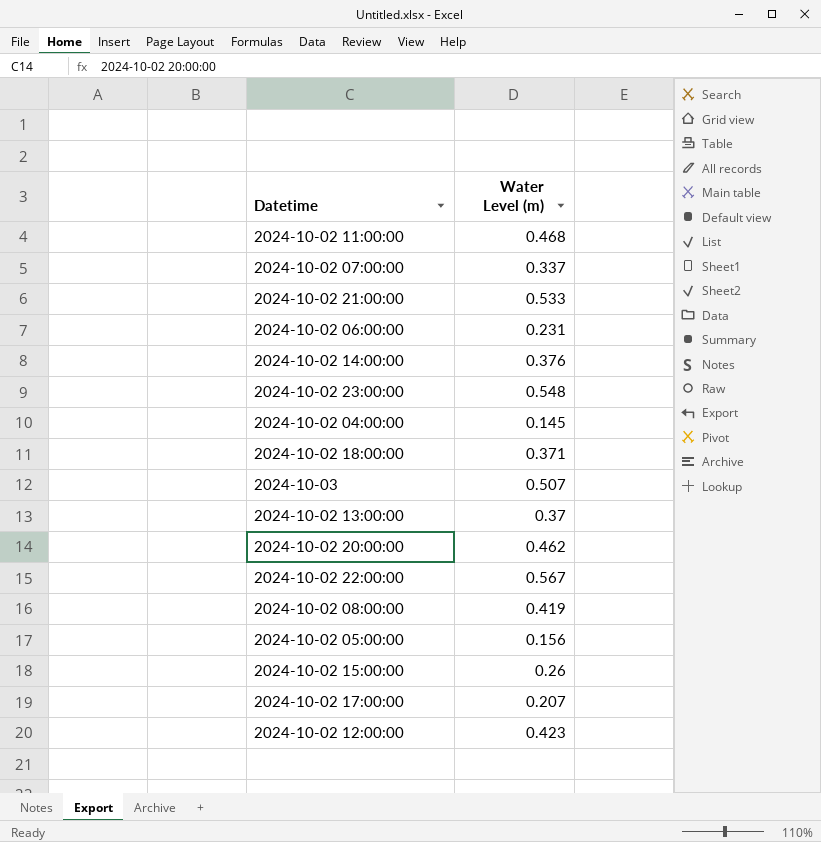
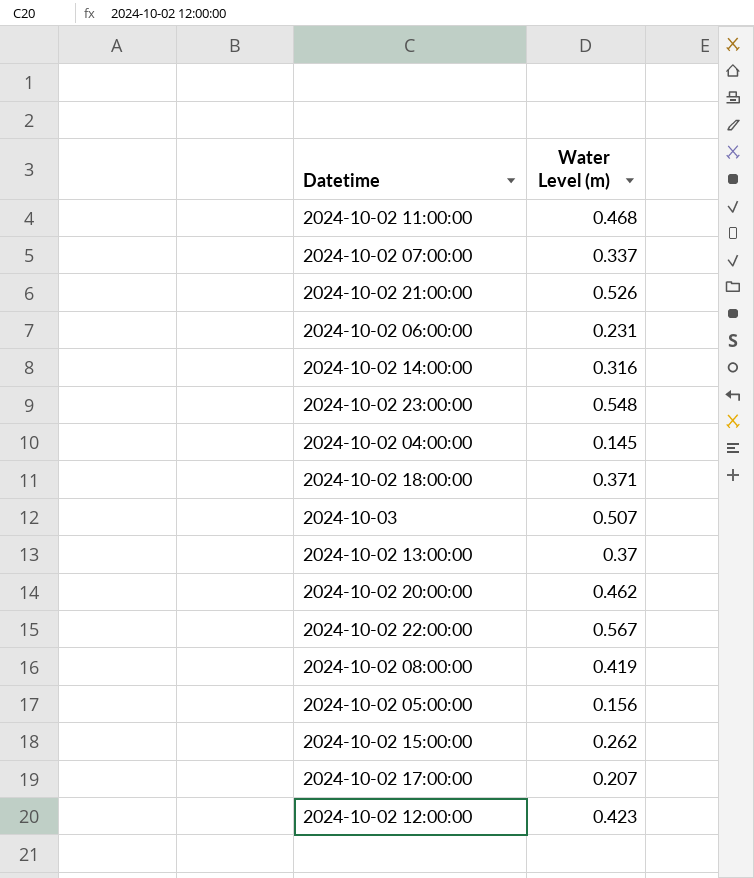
2024-10-02 21:00:00 | Water Level (m): 0.533 -> 0.526
2024-10-02 14:00:00 | Water Level (m): 0.376 -> 0.316
2024-10-02 15:00:00 | Water Level (m): 0.26 -> 0.262

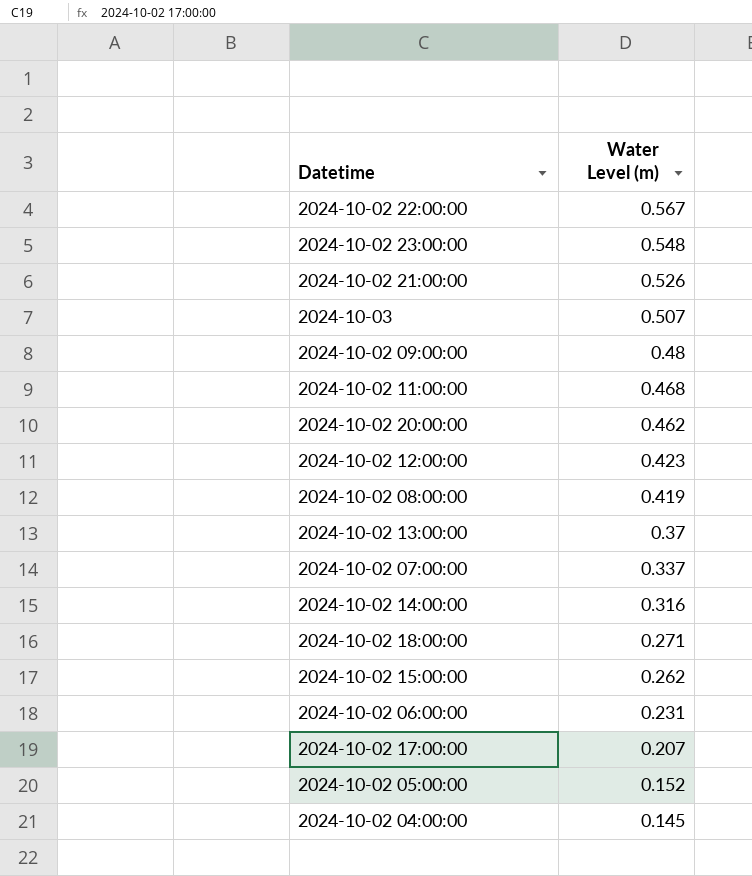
row order: none -> Water Level (m) descending
row 2024-10-02 09:00:00: none -> 0.48
2024-10-02 18:00:00 | Water Level (m): 0.371 -> 0.271
2024-10-02 05:00:00 | Water Level (m): 0.156 -> 0.152

